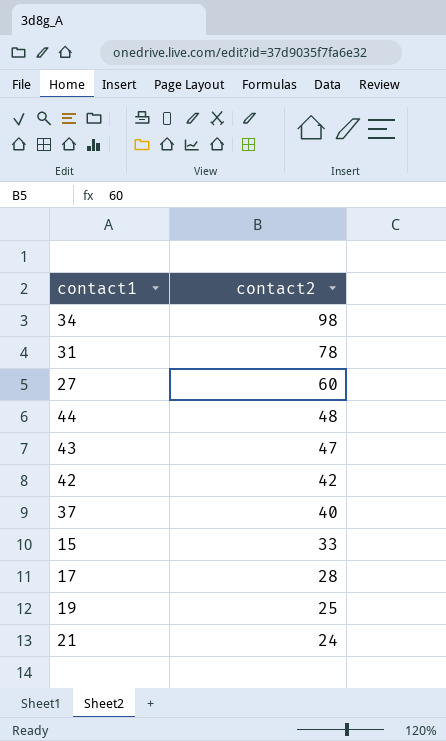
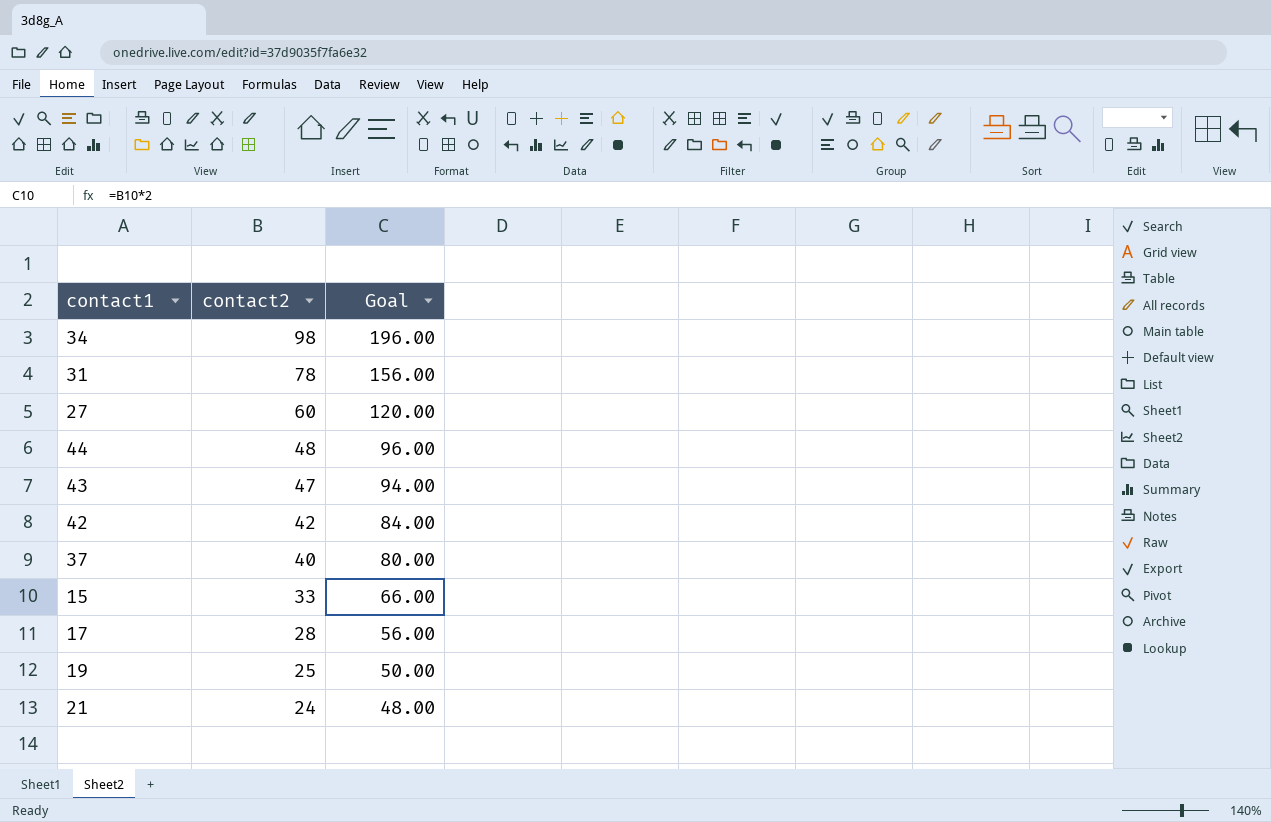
column Goal | formula: none -> [contact2] * 2

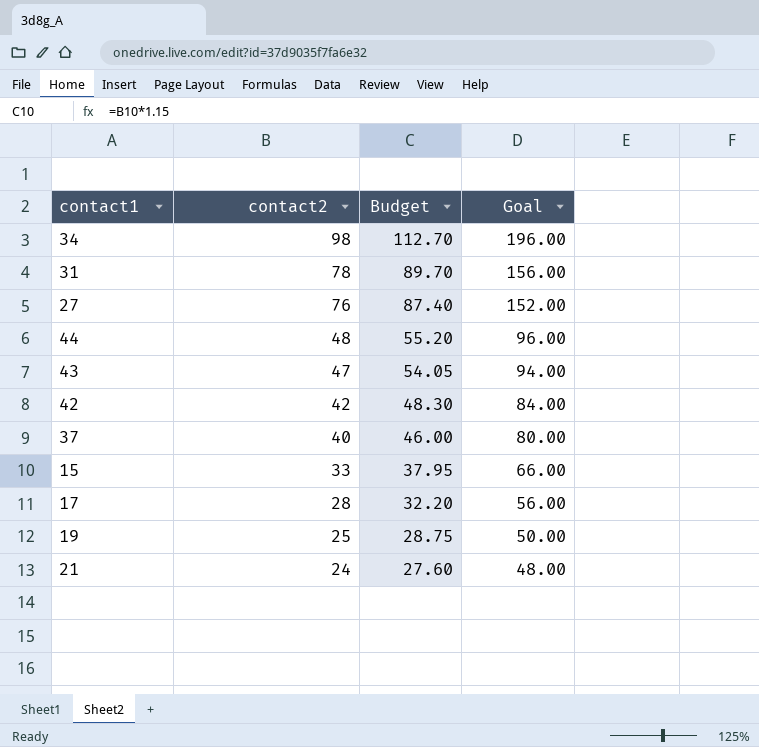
column Budget | formula: none -> [contact2] * 1.15
27 | contact2: 60 -> 76
27 | Goal: 120.00 -> 152.00

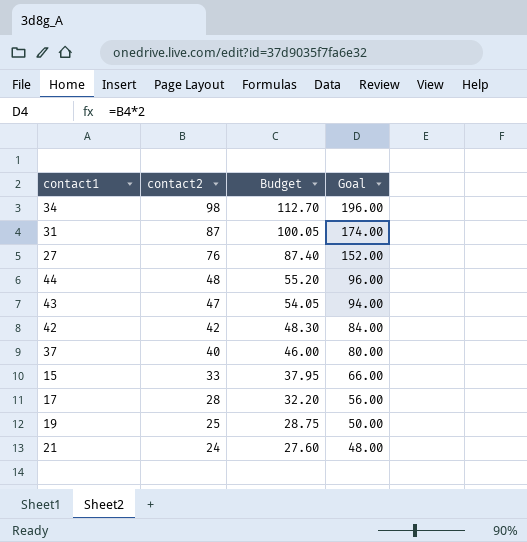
31 | contact2: 78 -> 87
31 | Budget: 89.70 -> 100.05
31 | Goal: 156.00 -> 174.00

